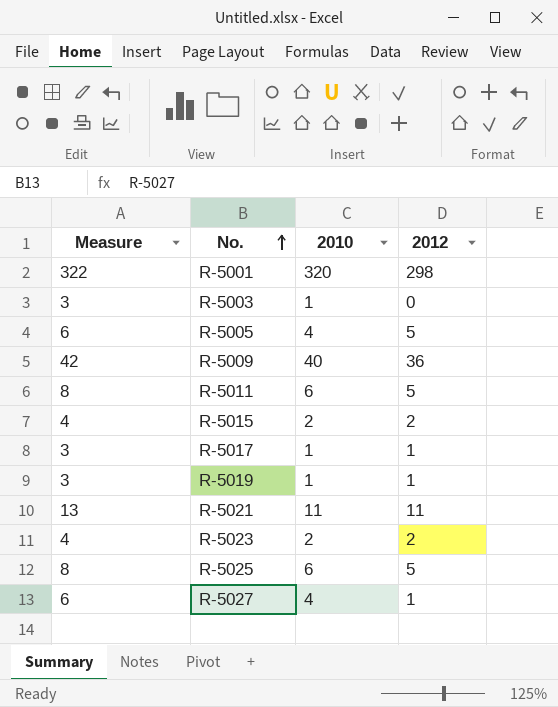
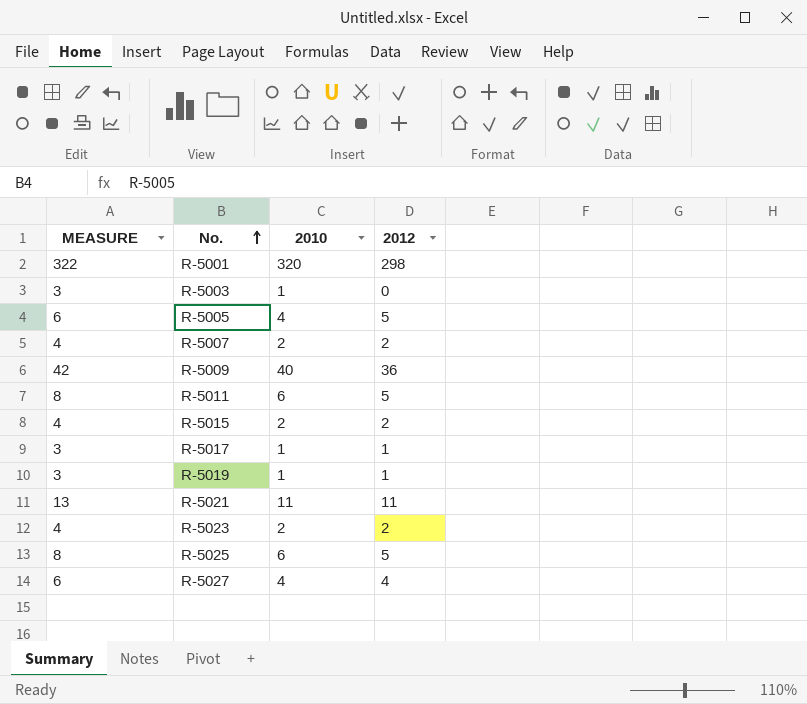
column name: Measure -> MEASURE
row R-5007: none -> 4 | 2 | 2
R-5027 | 2012: 1 -> 4

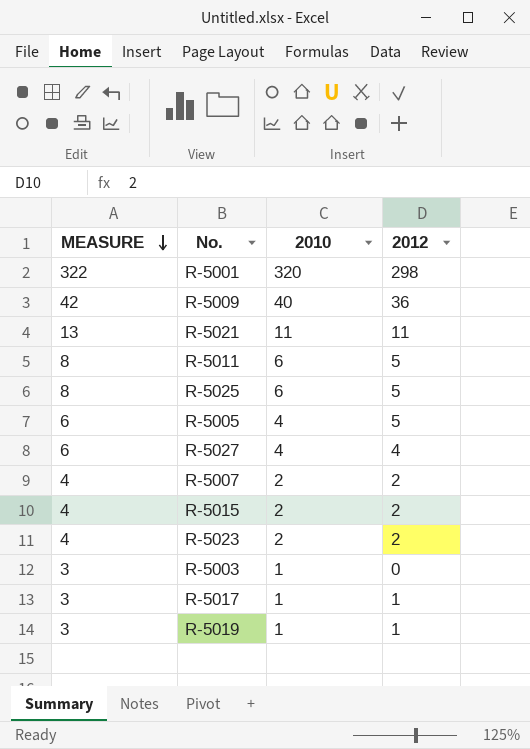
row order: No. ascending -> MEASURE descending

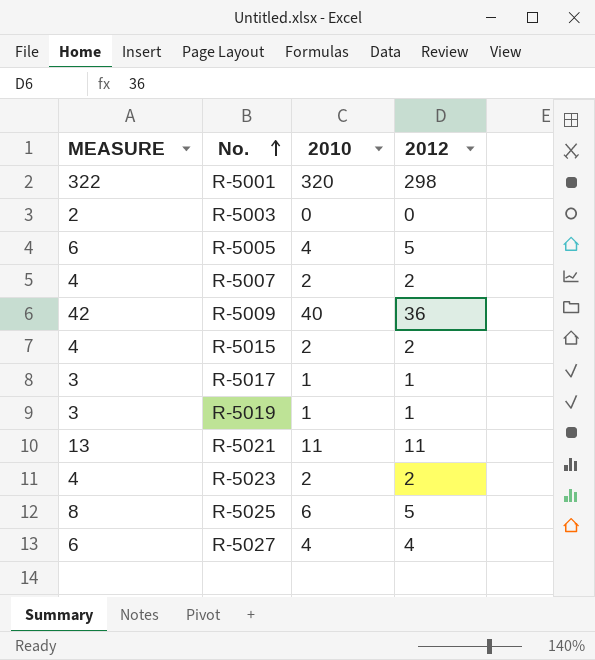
row order: MEASURE descending -> No. ascending
row R-5011: 8 | 6 | 5 -> none
R-5003 | MEASURE: 3 -> 2
R-5003 | 2010: 1 -> 0

